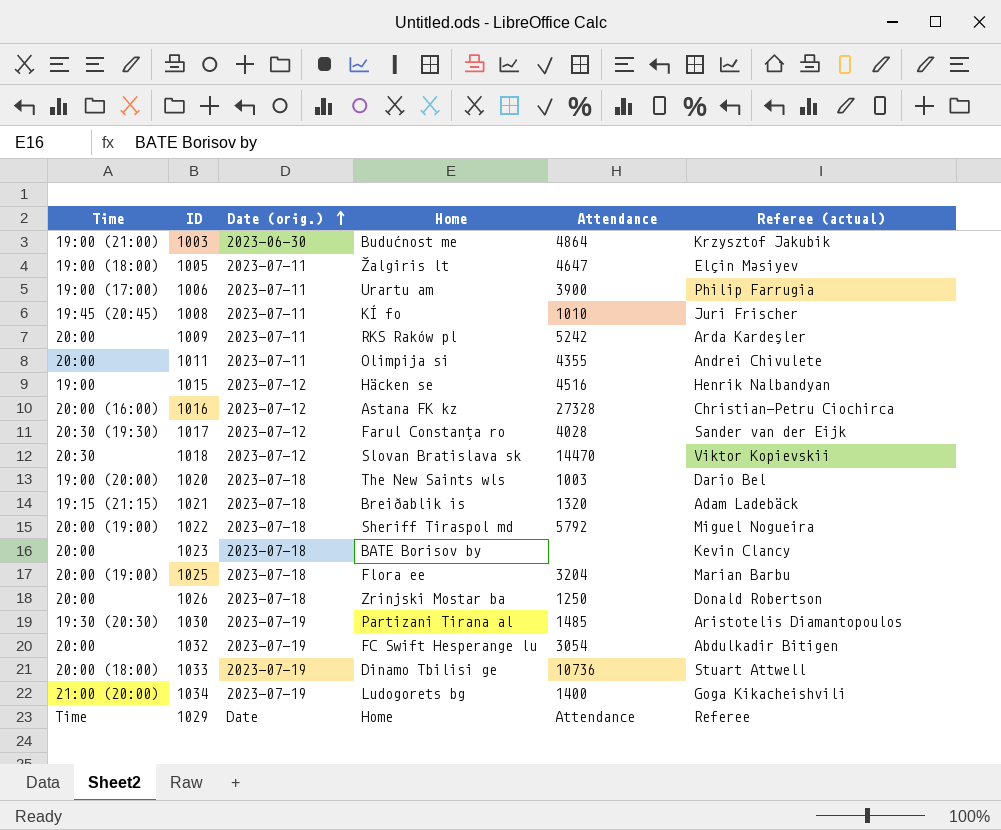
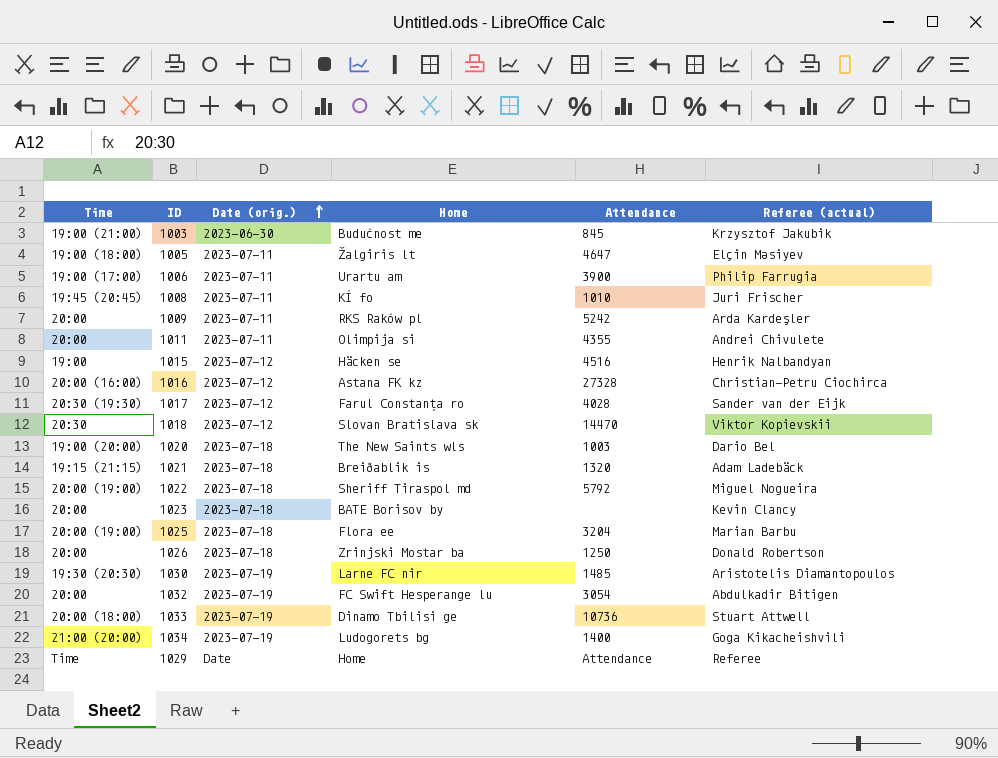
1003 | Attendance: 4864 -> 845
1030 | Home: Partizani Tirana al -> Larne FC nir

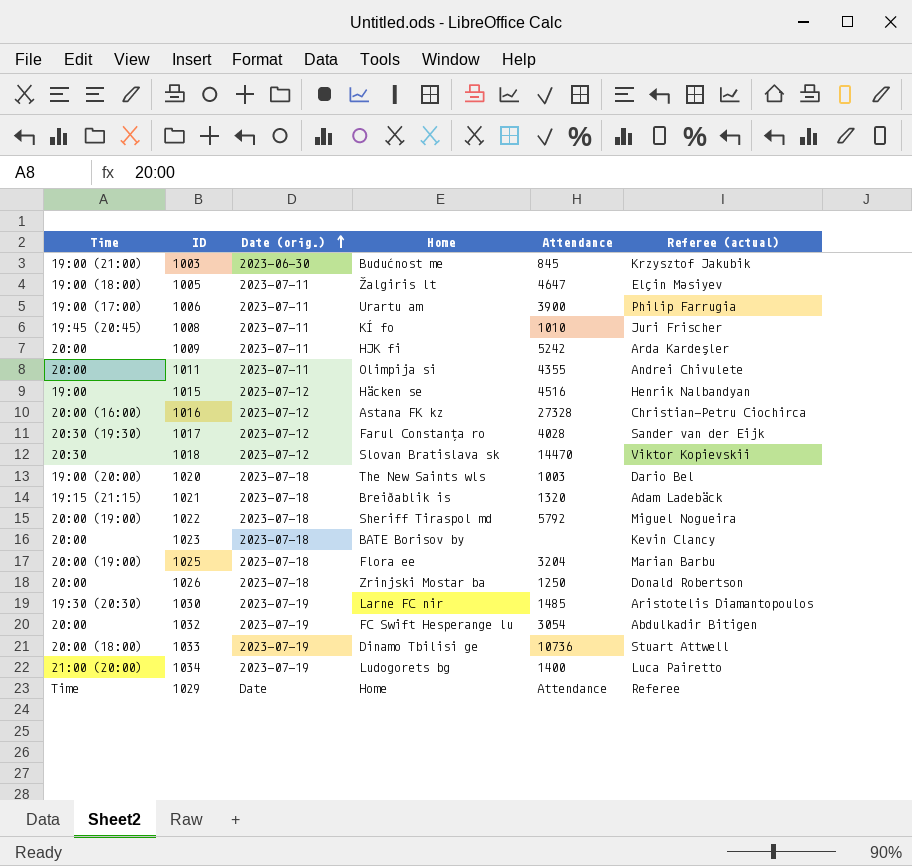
1009 | Home: RKS Raków pl -> HJK fi
1034 | Referee (actual): Goga Kikacheishvili -> Luca Pairetto

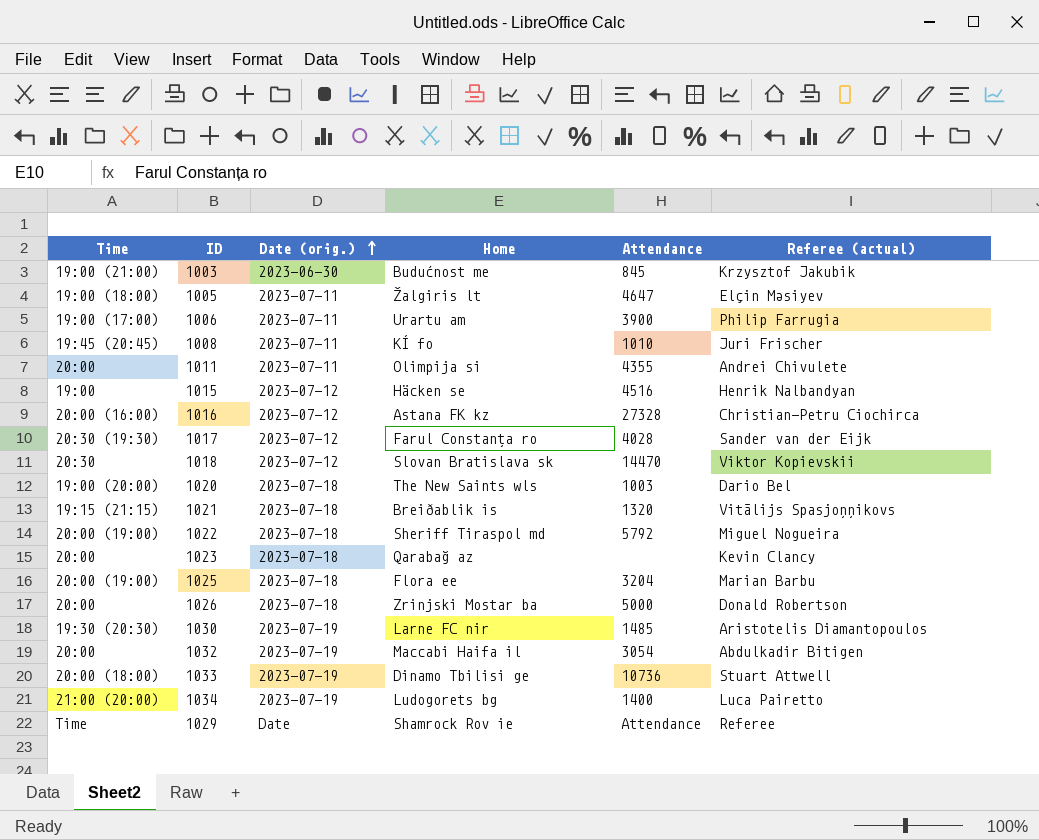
row 1009: 20:00 | 2023-07-11 | HJK fi | 5242 | Arda Kardeşler -> none
1021 | Referee (actual): Adam Ladebäck -> Vitālijs Spasjoņņikovs
1023 | Home: BATE Borisov by -> Qarabağ az
1026 | Attendance: 1250 -> 5000
1032 | Home: FC Swift Hesperange lu -> Maccabi Haifa il
1029 | Home: Home -> Shamrock Rov ie

